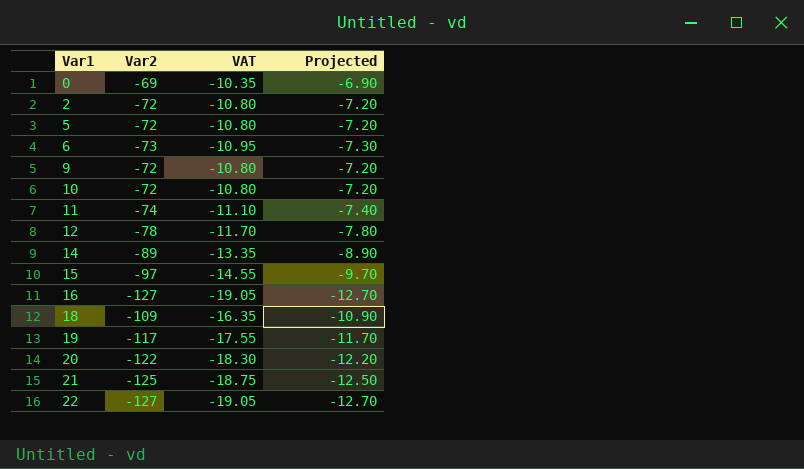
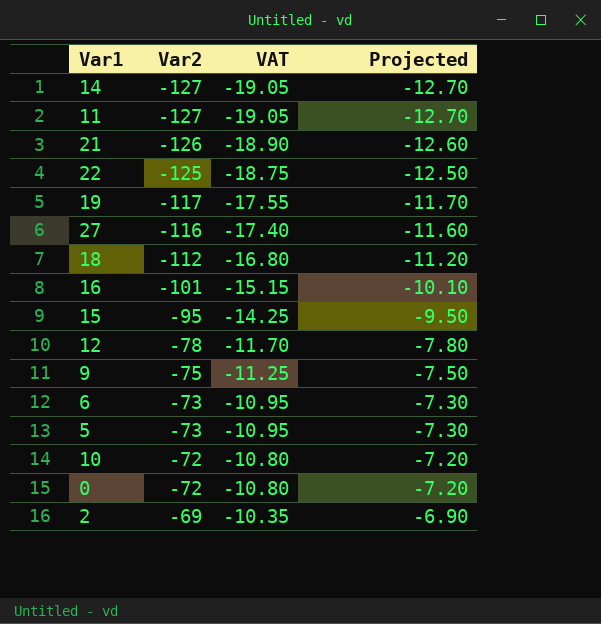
row order: Var1 ascending -> Var2 ascending
row 20: -122 | -18.30 | -12.20 -> none
14 | Var2: -89 -> -127
14 | VAT: -13.35 -> -19.05
14 | Projected: -8.90 -> -12.70
11 | Var2: -74 -> -127
11 | VAT: -11.10 -> -19.05
11 | Projected: -7.40 -> -12.70
21 | Var2: -125 -> -126
21 | VAT: -18.75 -> -18.90
21 | Projected: -12.50 -> -12.60
22 | Var2: -127 -> -125
22 | VAT: -19.05 -> -18.75
22 | Projected: -12.70 -> -12.50
row 27: none -> -116 | -17.40 | -11.60
18 | Var2: -109 -> -112
18 | VAT: -16.35 -> -16.80
18 | Projected: -10.90 -> -11.20
16 | Var2: -127 -> -101
16 | VAT: -19.05 -> -15.15
16 | Projected: -12.70 -> -10.10
15 | Var2: -97 -> -95
15 | VAT: -14.55 -> -14.25
15 | Projected: -9.70 -> -9.50
9 | Var2: -72 -> -75
9 | VAT: -10.80 -> -11.25
9 | Projected: -7.20 -> -7.50
5 | Var2: -72 -> -73
5 | VAT: -10.80 -> -10.95
5 | Projected: -7.20 -> -7.30
0 | Var2: -69 -> -72
0 | VAT: -10.35 -> -10.80
0 | Projected: -6.90 -> -7.20
2 | Var2: -72 -> -69
2 | VAT: -10.80 -> -10.35
2 | Projected: -7.20 -> -6.90

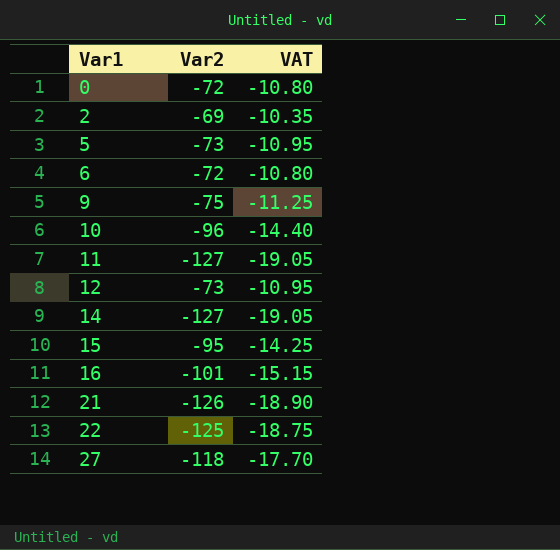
row order: Var2 ascending -> Var1 ascending
column Projected | formula: [Var2] * 0.1 -> none
row 19: -117 | -17.55 | -11.70 -> none
row 18: -112 | -16.80 | -11.20 -> none
6 | Var2: -73 -> -72
6 | VAT: -10.95 -> -10.80
10 | Var2: -72 -> -96
10 | VAT: -10.80 -> -14.40
12 | Var2: -78 -> -73
12 | VAT: -11.70 -> -10.95
27 | Var2: -116 -> -118
27 | VAT: -17.40 -> -17.70

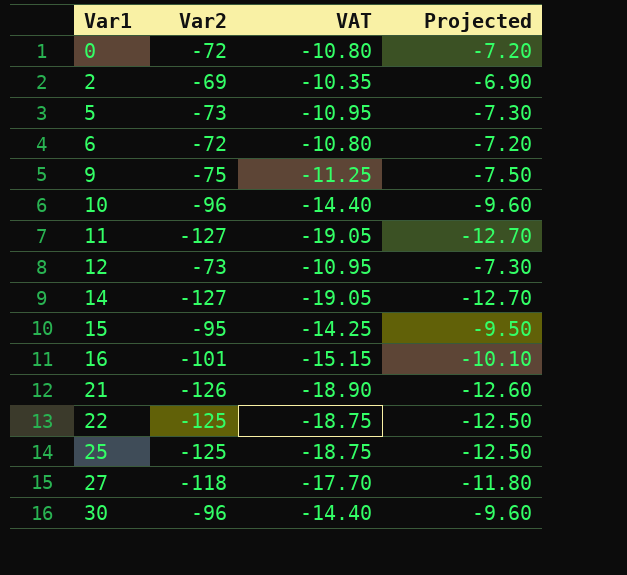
column Projected | formula: none -> [Var2] * 0.1
row 25: none -> -125 | -18.75 | -12.50
row 30: none -> -96 | -14.40 | -9.60

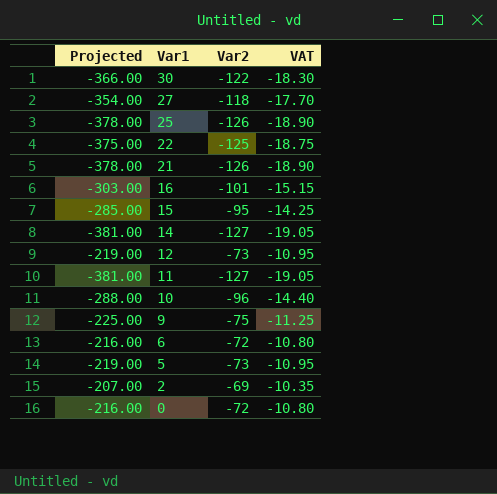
row order: Var1 ascending -> Var1 descending
column Projected | formula: [Var2] * 0.1 -> [Var2] * 3
column Projected | position: 4 -> 1
30 | Var2: -96 -> -122
30 | VAT: -14.40 -> -18.30
25 | Var2: -125 -> -126
25 | VAT: -18.75 -> -18.90

